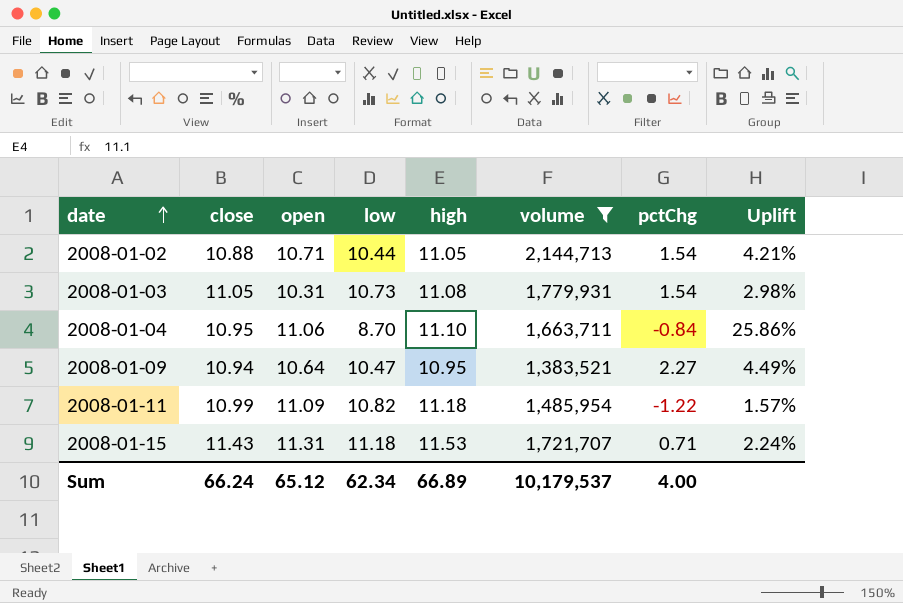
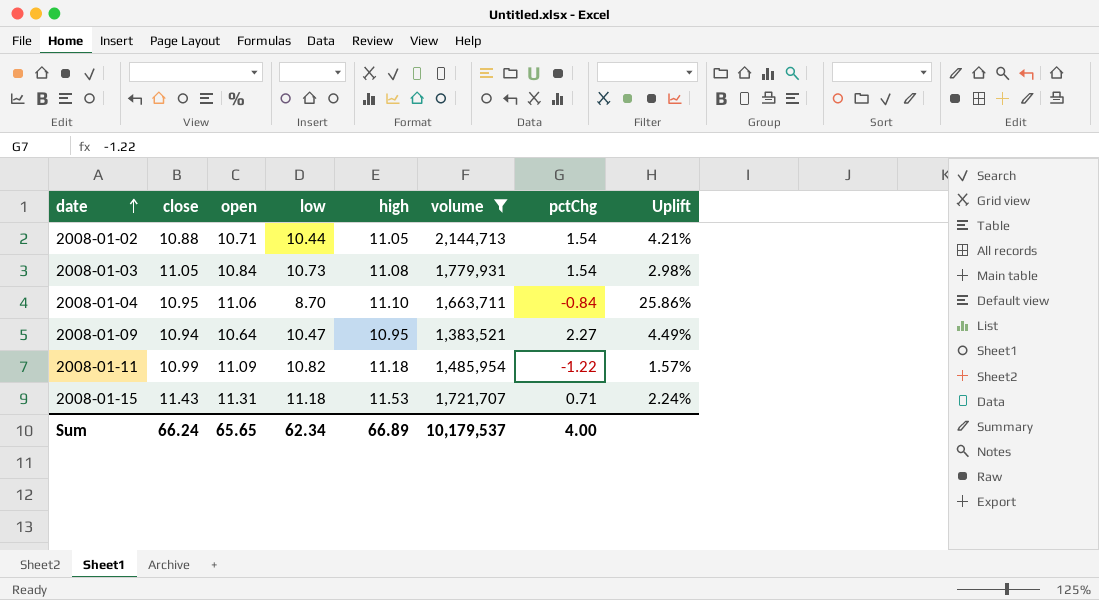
2008-01-03 | open: 10.31 -> 10.84
Sum | open: 65.12 -> 65.65

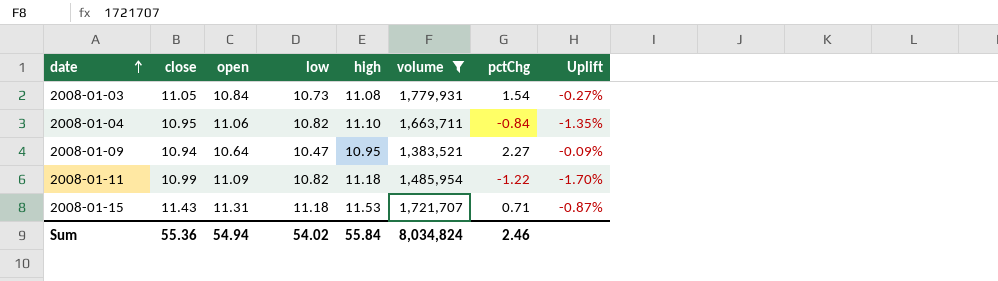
column Uplift | formula: ([close] - [low]) / [low] -> ([close] - [high]) / [high]
row 2008-01-02: 10.88 | 10.71 | 10.44 | 11.05 | 2,144,713 | 1.54 | 4.21% -> none
2008-01-04 | low: 8.70 -> 10.82
Sum | close: 66.24 -> 55.36
Sum | open: 65.65 -> 54.94
Sum | low: 62.34 -> 54.02
Sum | high: 66.89 -> 55.84
Sum | volume: 10,179,537 -> 8,034,824
Sum | pctChg: 4.00 -> 2.46

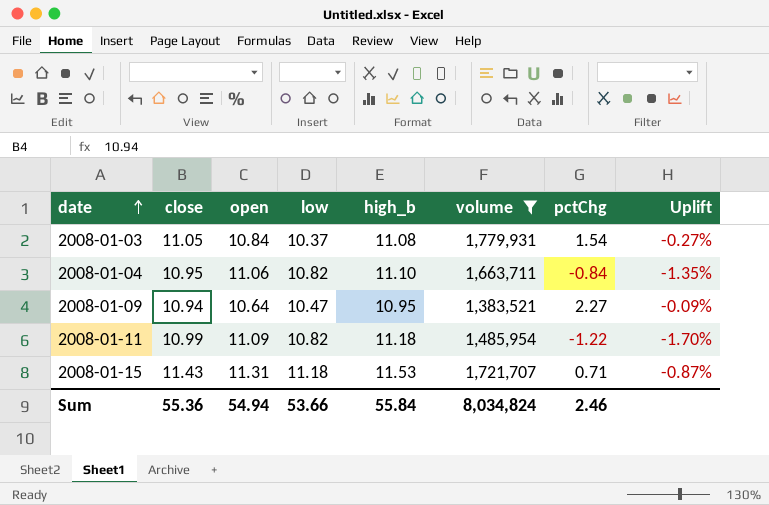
column name: high -> high_b
2008-01-03 | low: 10.73 -> 10.37
Sum | low: 54.02 -> 53.66

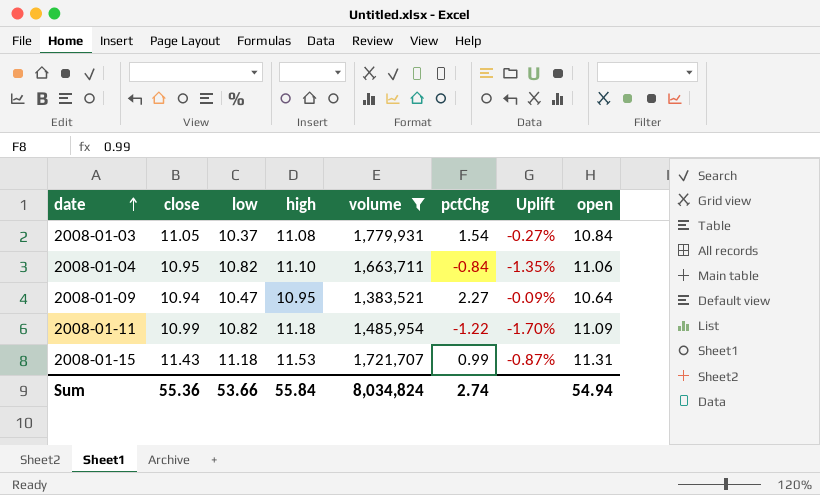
column name: high_b -> high
column open | position: 3 -> 8
2008-01-15 | pctChg: 0.71 -> 0.99
Sum | pctChg: 2.46 -> 2.74

